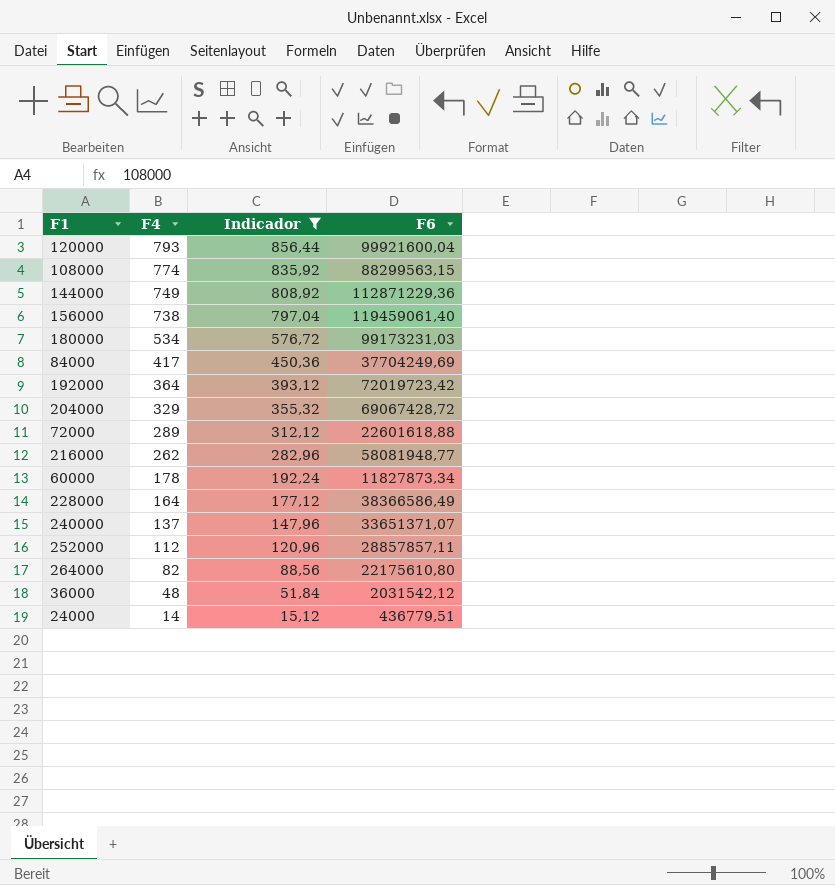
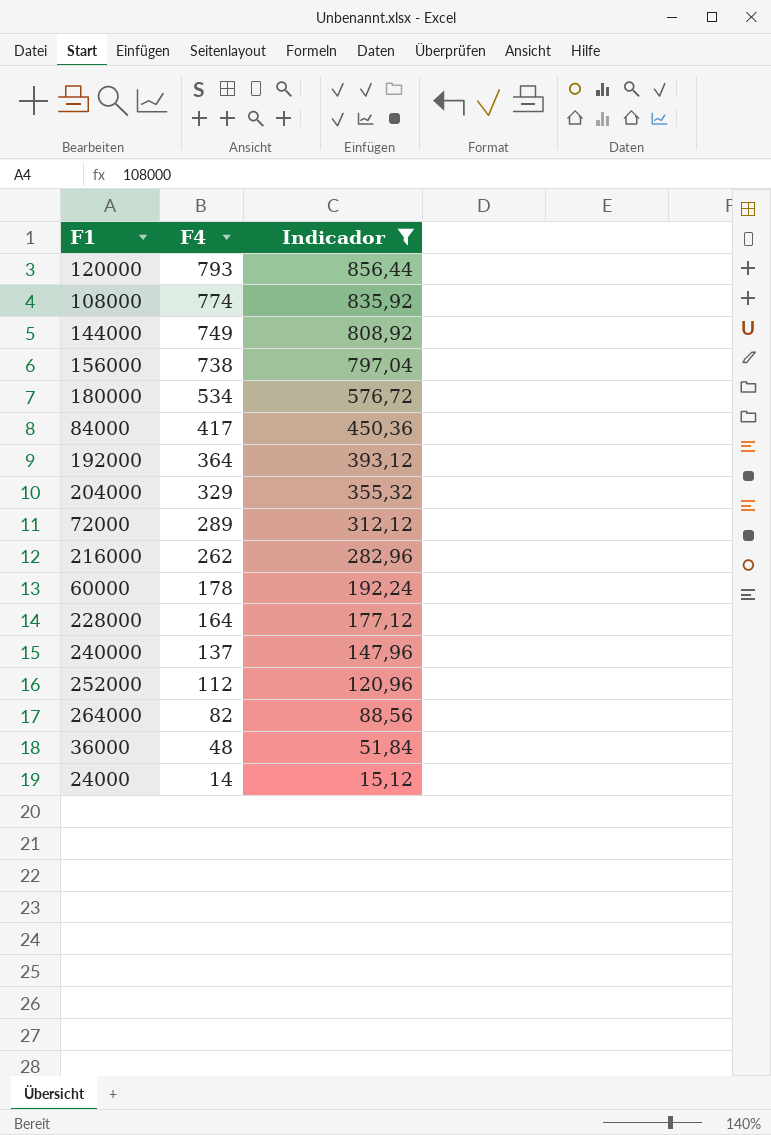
column F6 | position: 4 -> none

